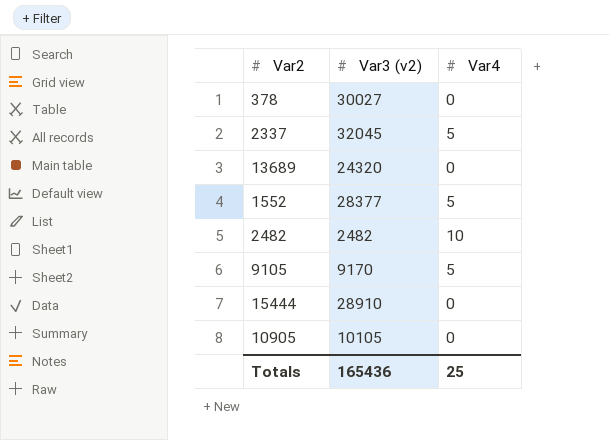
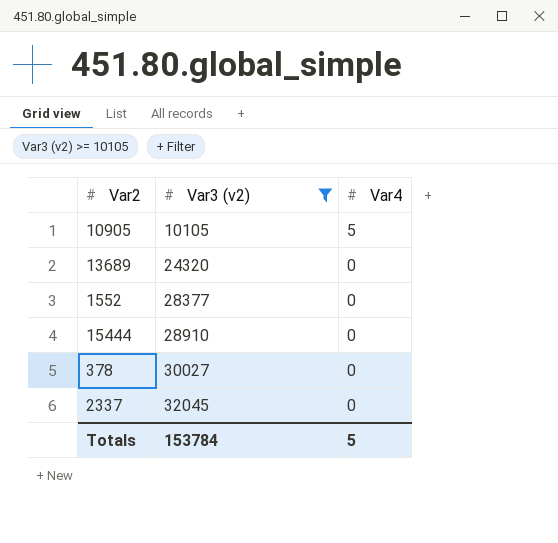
filter: none -> Var3 (v2) >= 10105
row order: none -> Var3 (v2) ascending
10905 | Var4: 0 -> 5
1552 | Var4: 5 -> 0
2337 | Var4: 5 -> 0
Totals | Var3 (v2): 165436 -> 153784
Totals | Var4: 25 -> 5

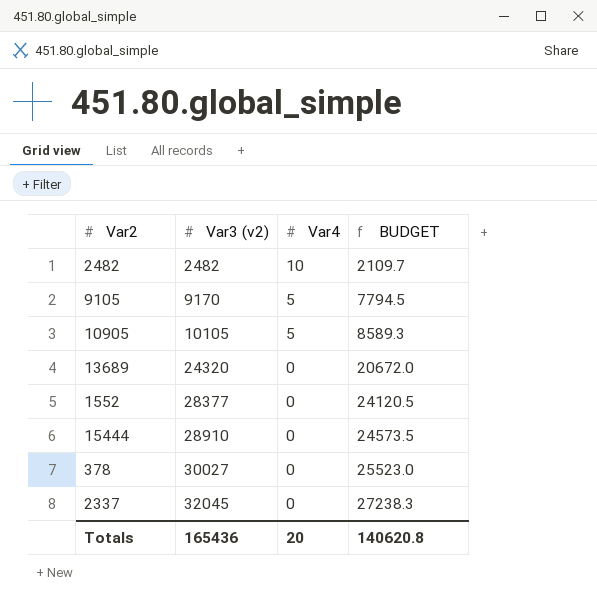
filter: Var3 (v2) >= 10105 -> none
column BUDGET | formula: none -> [Var3 (v2)] * 0.85
Totals | Var3 (v2): 153784 -> 165436
Totals | Var4: 5 -> 20

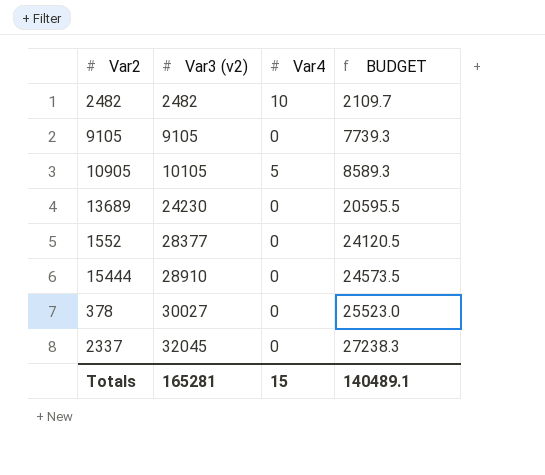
9105 | Var3 (v2): 9170 -> 9105
9105 | Var4: 5 -> 0
9105 | BUDGET: 7794.5 -> 7739.3
13689 | Var3 (v2): 24320 -> 24230
13689 | BUDGET: 20672.0 -> 20595.5
Totals | Var3 (v2): 165436 -> 165281
Totals | Var4: 20 -> 15
Totals | BUDGET: 140620.8 -> 140489.1

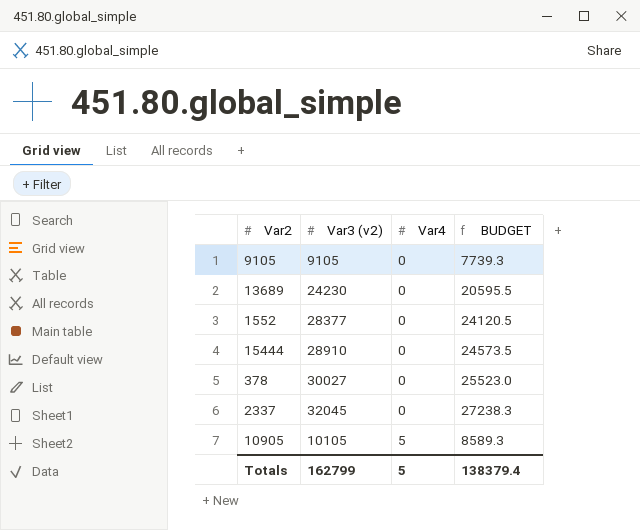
row order: Var3 (v2) ascending -> Var4 ascending
row 2482: 2482 | 10 | 2109.7 -> none
Totals | Var3 (v2): 165281 -> 162799
Totals | Var4: 15 -> 5
Totals | BUDGET: 140489.1 -> 138379.4

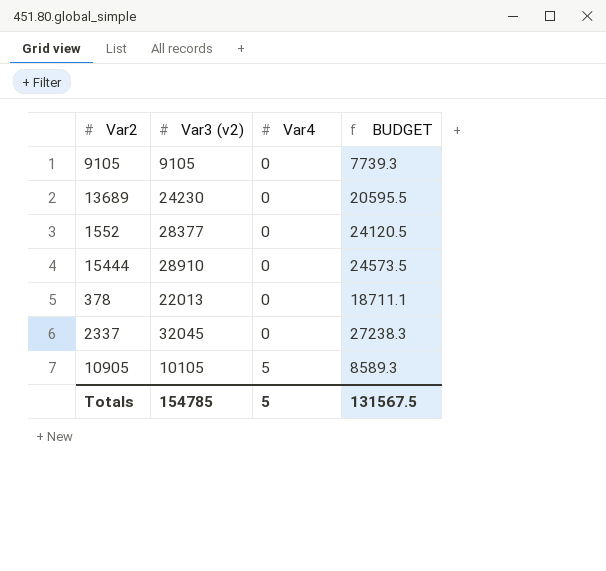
378 | Var3 (v2): 30027 -> 22013
378 | BUDGET: 25523.0 -> 18711.1
Totals | Var3 (v2): 162799 -> 154785
Totals | BUDGET: 138379.4 -> 131567.5

